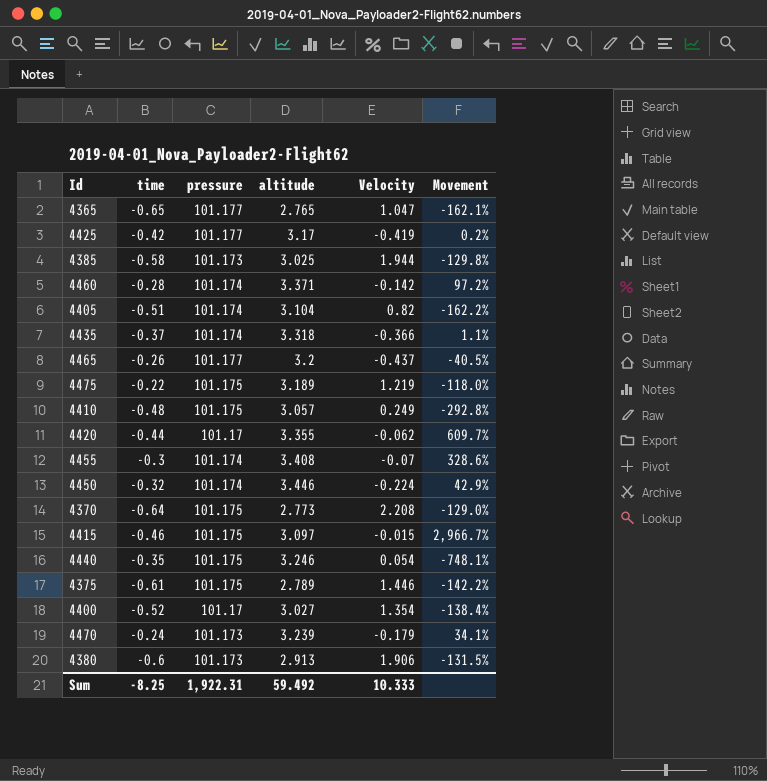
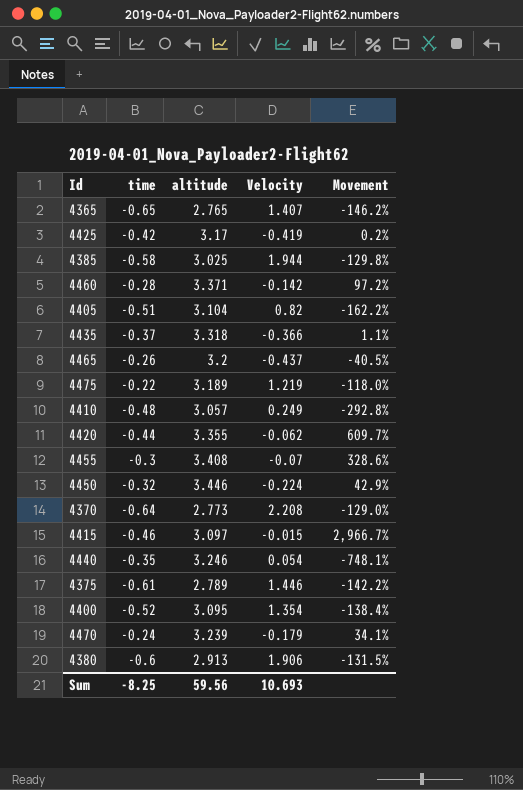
column pressure | position: 3 -> none
4365 | Velocity: 1.047 -> 1.407
4365 | Movement: -162.1% -> -146.2%
4400 | altitude: 3.027 -> 3.095
Sum | altitude: 59.492 -> 59.56
Sum | Velocity: 10.333 -> 10.693

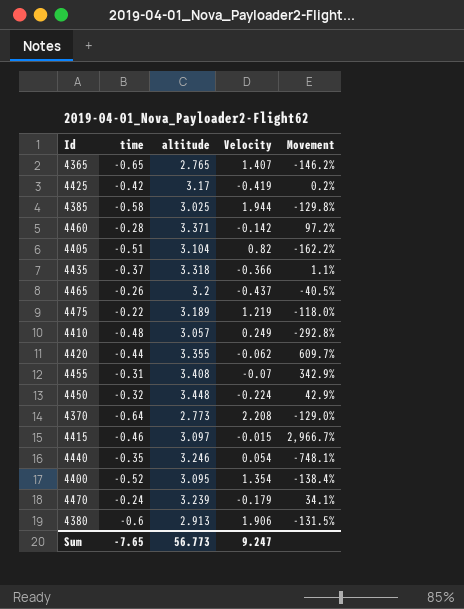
row 4375: -0.61 | 2.789 | 1.446 | -142.2% -> none
4455 | time: -0.3 -> -0.31
4455 | Movement: 328.6% -> 342.9%
4450 | altitude: 3.446 -> 3.448
Sum | time: -8.25 -> -7.65
Sum | altitude: 59.56 -> 56.773
Sum | Velocity: 10.693 -> 9.247

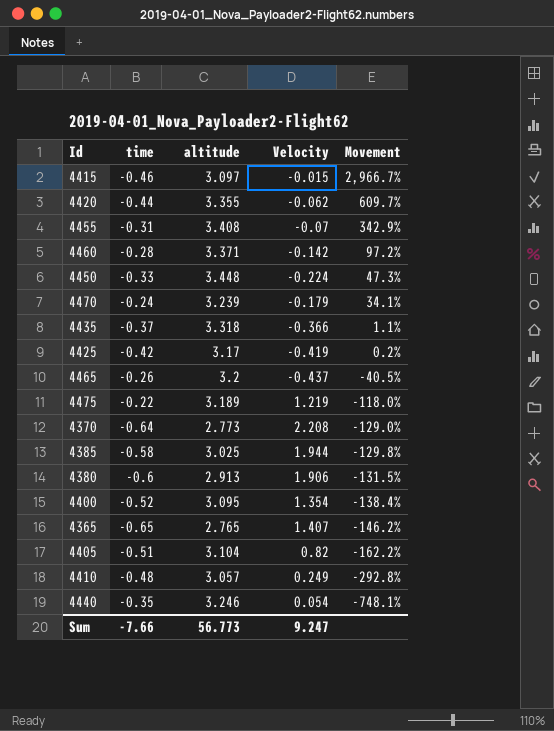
row order: none -> Movement descending
4450 | time: -0.32 -> -0.33
4450 | Movement: 42.9% -> 47.3%
Sum | time: -7.65 -> -7.66

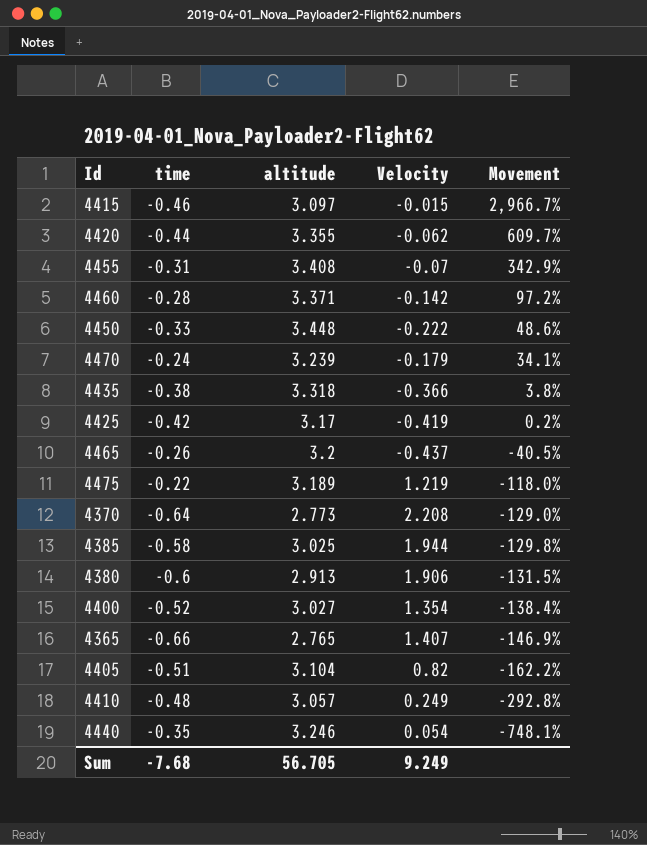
4450 | Velocity: -0.224 -> -0.222
4450 | Movement: 47.3% -> 48.6%
4435 | time: -0.37 -> -0.38
4435 | Movement: 1.1% -> 3.8%
4400 | altitude: 3.095 -> 3.027
4365 | time: -0.65 -> -0.66
4365 | Movement: -146.2% -> -146.9%
Sum | time: -7.66 -> -7.68
Sum | altitude: 56.773 -> 56.705
Sum | Velocity: 9.247 -> 9.249

